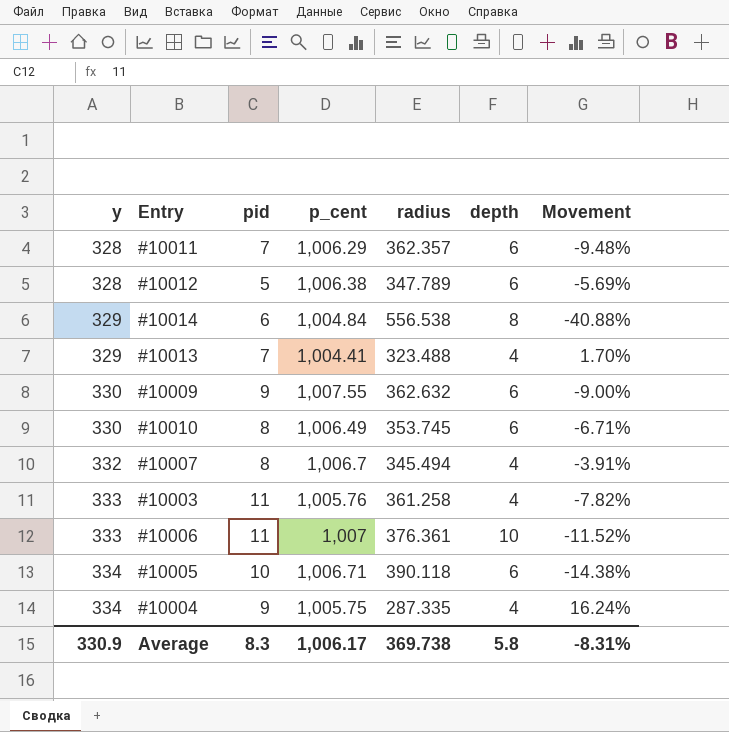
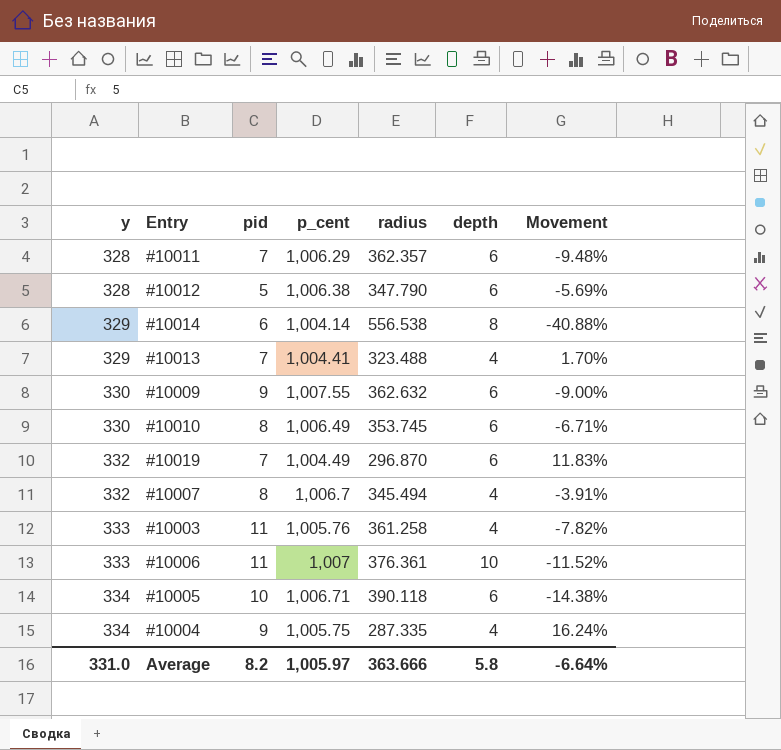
#10012 | radius: 347.789 -> 347.790
#10014 | p_cent: 1,004.84 -> 1,004.14
row #10019: none -> 332 | 7 | 1,004.49 | 296.870 | 6 | 11.83%
Average | y: 330.9 -> 331.0
Average | pid: 8.3 -> 8.2
Average | p_cent: 1,006.17 -> 1,005.97
Average | radius: 369.738 -> 363.666
Average | Movement: -8.31% -> -6.64%

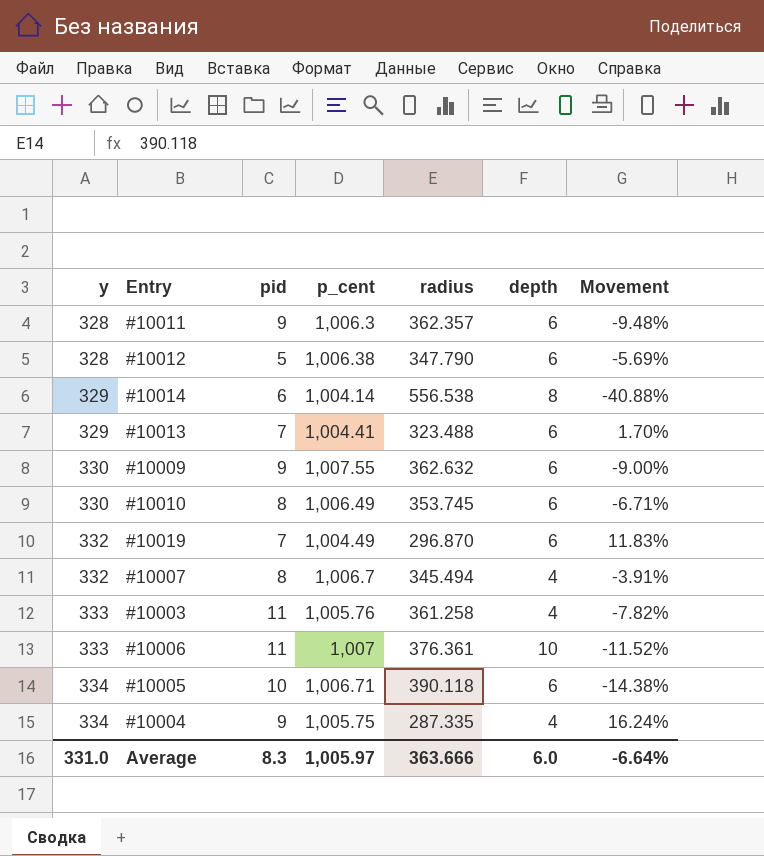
#10011 | pid: 7 -> 9
#10011 | p_cent: 1,006.29 -> 1,006.3
#10013 | depth: 4 -> 6
Average | pid: 8.2 -> 8.3
Average | depth: 5.8 -> 6.0

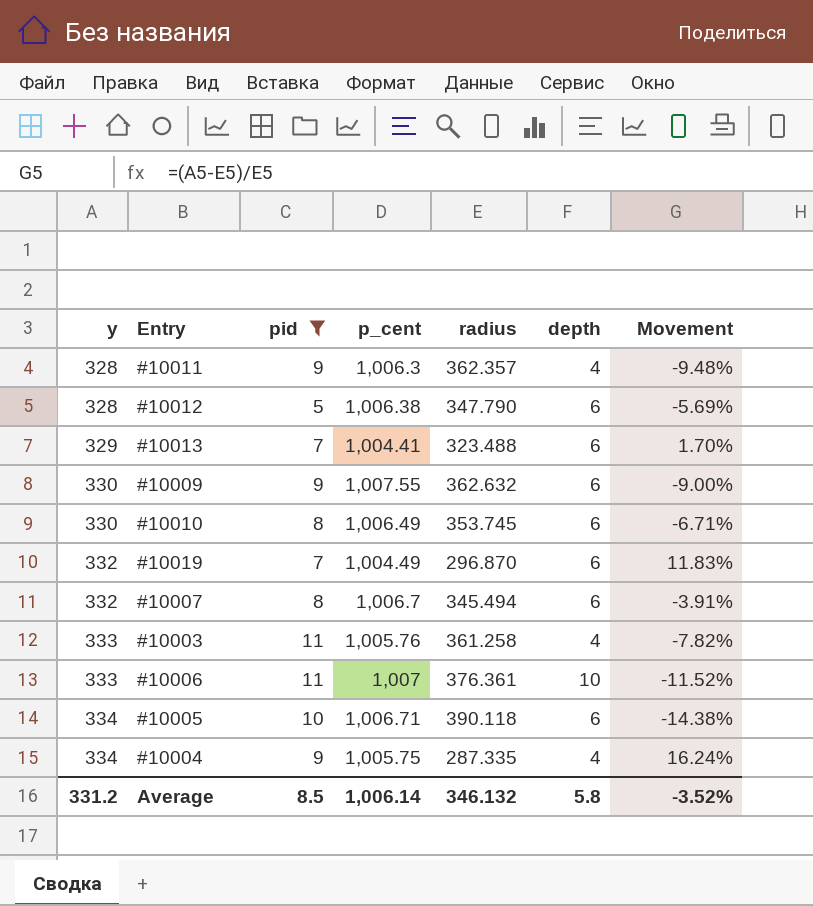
filter: none -> pid != 6
#10011 | depth: 6 -> 4
#10007 | depth: 4 -> 6
Average | y: 331.0 -> 331.2
Average | pid: 8.3 -> 8.5
Average | p_cent: 1,005.97 -> 1,006.14
Average | radius: 363.666 -> 346.132
Average | depth: 6.0 -> 5.8
Average | Movement: -6.64% -> -3.52%

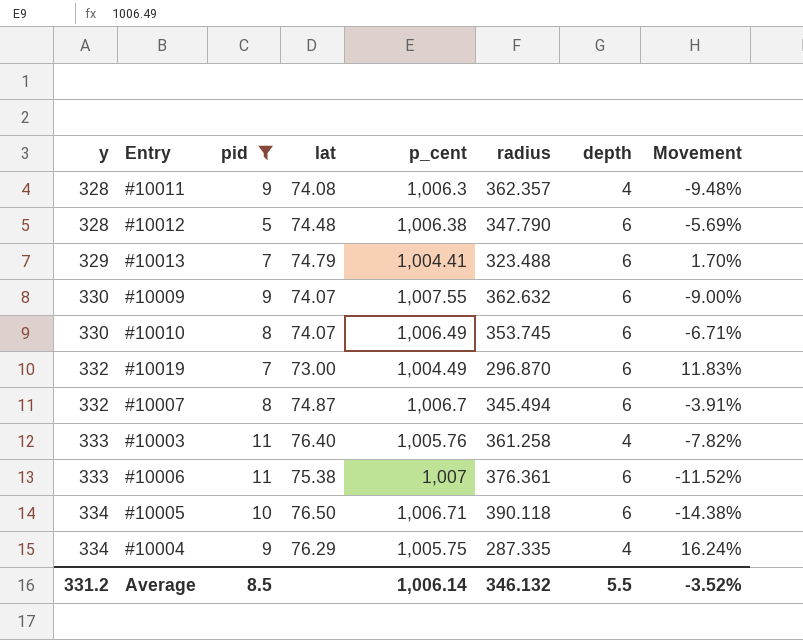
column lat | position: none -> 4
#10006 | depth: 10 -> 6
Average | depth: 5.8 -> 5.5

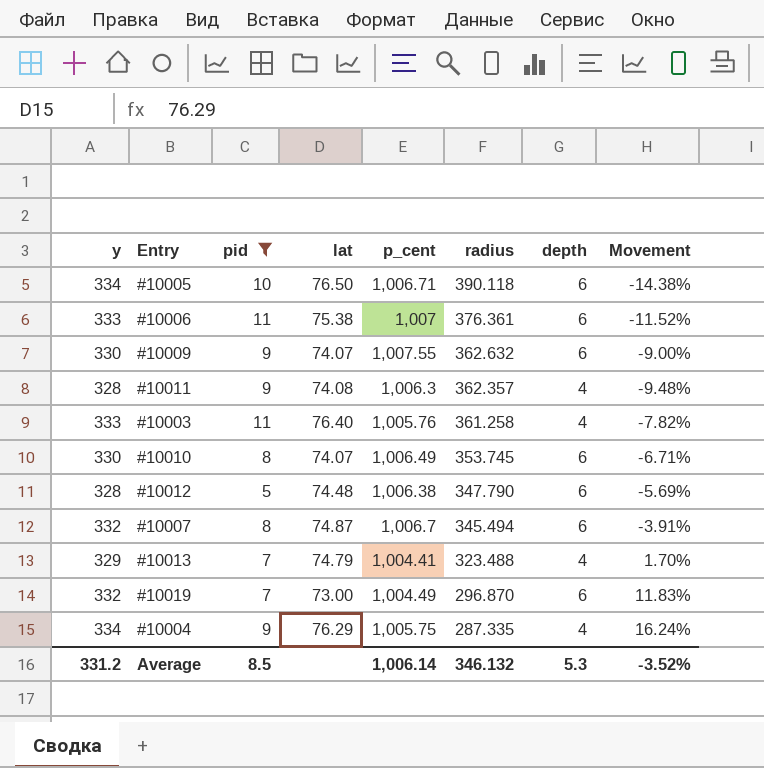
row order: y ascending -> radius descending
#10013 | depth: 6 -> 4
Average | depth: 5.5 -> 5.3

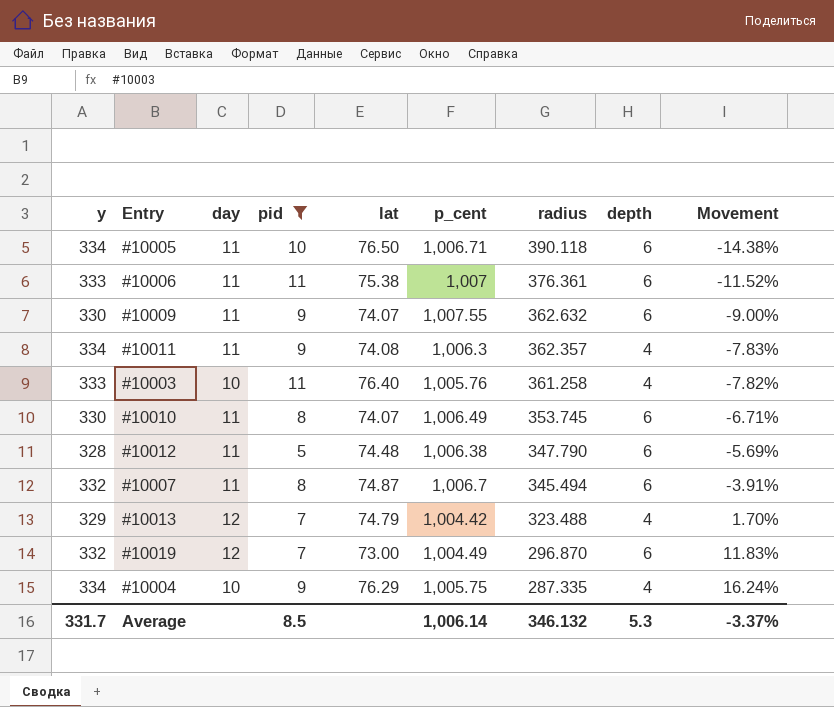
column day | position: none -> 3
#10011 | y: 328 -> 334
#10011 | Movement: -9.48% -> -7.83%
#10013 | p_cent: 1,004.41 -> 1,004.42
Average | y: 331.2 -> 331.7
Average | Movement: -3.52% -> -3.37%

